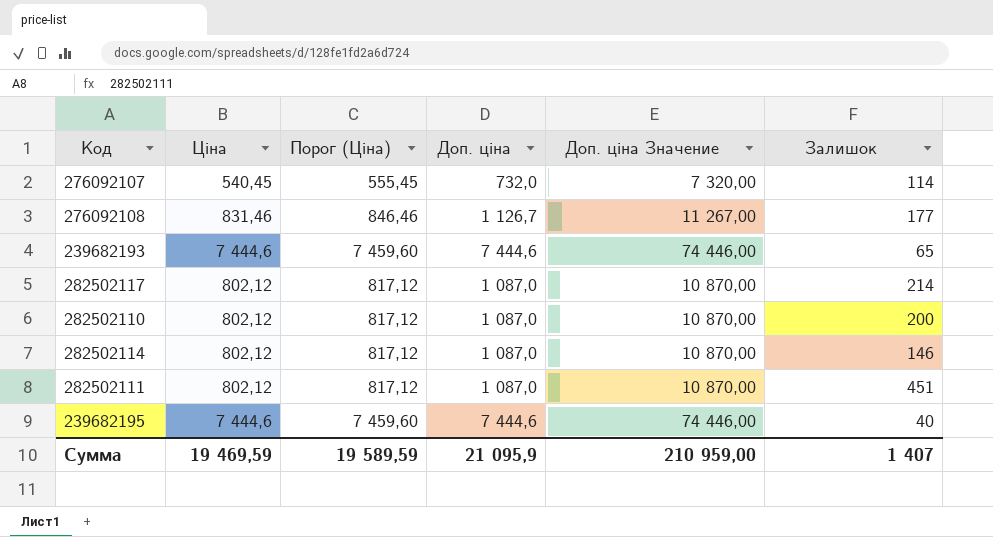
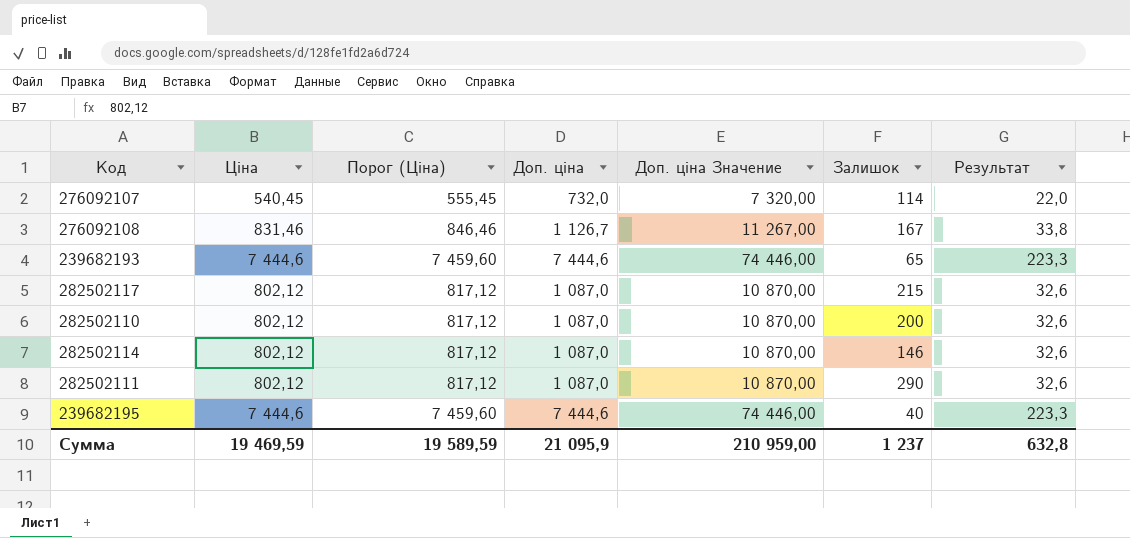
column Результат | formula: none -> [Доп. ціна] * 0,03
276092108 | Залишок: 177 -> 167
282502117 | Залишок: 214 -> 215
282502111 | Залишок: 451 -> 290
Сумма | Залишок: 1 407 -> 1 237

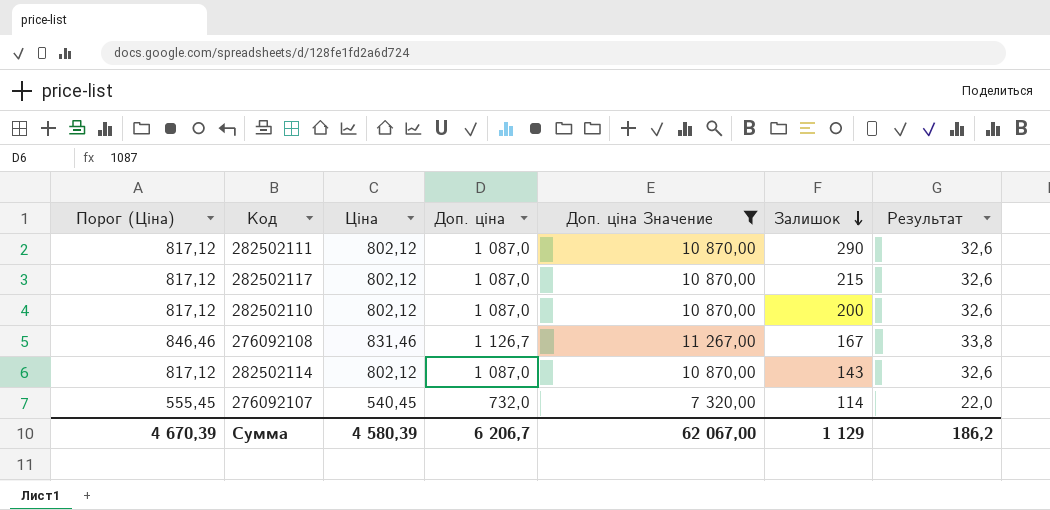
filter: none -> Доп. ціна Значение != 74 446,00
row order: none -> Залишок descending
column Порог (Ціна) | position: 3 -> 1
282502114 | Залишок: 146 -> 143
Сумма | Порог (Ціна): 19 589,59 -> 4 670,39
Сумма | Ціна: 19 469,59 -> 4 580,39
Сумма | Доп. ціна: 21 095,9 -> 6 206,7
Сумма | Доп. ціна Значение: 210 959,00 -> 62 067,00
Сумма | Залишок: 1 237 -> 1 129
Сумма | Результат: 632,8 -> 186,2

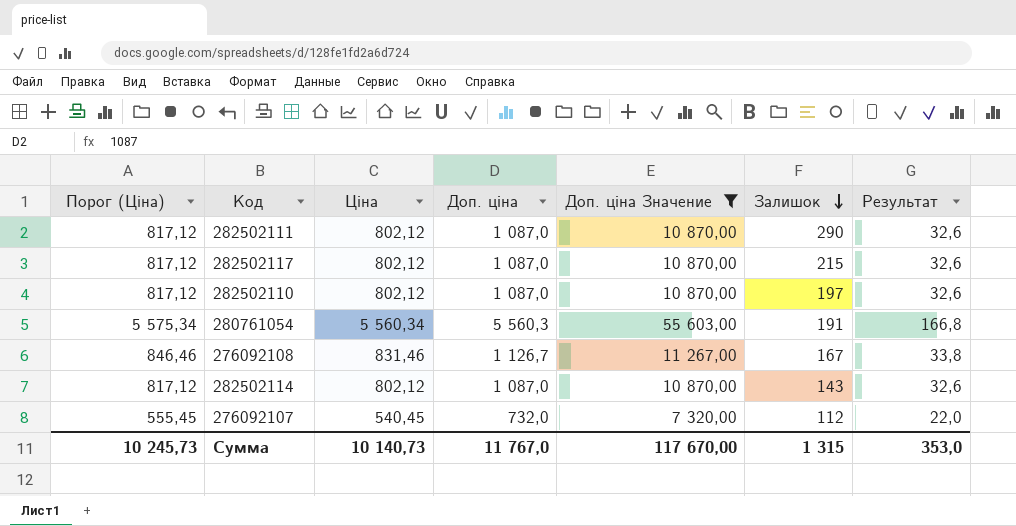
282502110 | Залишок: 200 -> 197
row 280761054: none -> 5 575,34 | 5 560,34 | 5 560,3 | 55 603,00 | 191 | 166,8
276092107 | Залишок: 114 -> 112
Сумма | Порог (Ціна): 4 670,39 -> 10 245,73
Сумма | Ціна: 4 580,39 -> 10 140,73
Сумма | Доп. ціна: 6 206,7 -> 11 767,0
Сумма | Доп. ціна Значение: 62 067,00 -> 117 670,00
Сумма | Залишок: 1 129 -> 1 315
Сумма | Результат: 186,2 -> 353,0

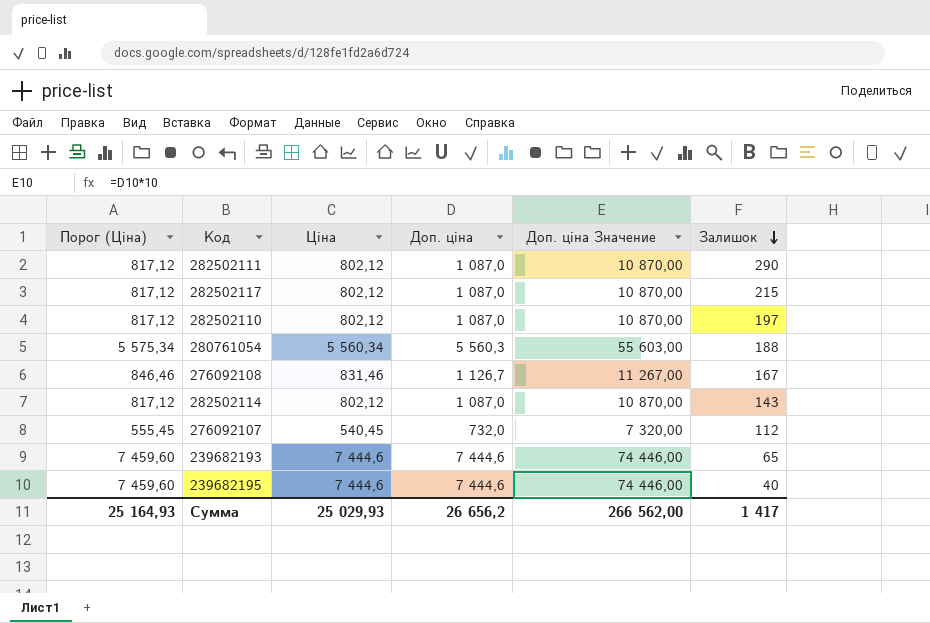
filter: Доп. ціна Значение != 74 446,00 -> none
column Результат | formula: [Доп. ціна] * 0,03 -> none
280761054 | Залишок: 191 -> 188
Сумма | Порог (Ціна): 10 245,73 -> 25 164,93
Сумма | Ціна: 10 140,73 -> 25 029,93
Сумма | Доп. ціна: 11 767,0 -> 26 656,2
Сумма | Доп. ціна Значение: 117 670,00 -> 266 562,00
Сумма | Залишок: 1 315 -> 1 417

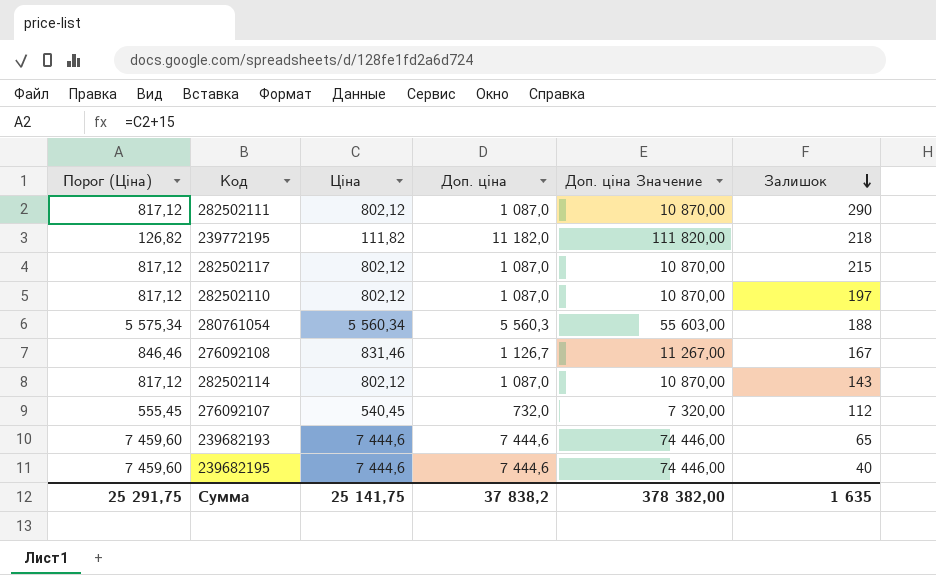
row 239772195: none -> 126,82 | 111,82 | 11 182,0 | 111 820,00 | 218
Сумма | Порог (Ціна): 25 164,93 -> 25 291,75
Сумма | Ціна: 25 029,93 -> 25 141,75
Сумма | Доп. ціна: 26 656,2 -> 37 838,2
Сумма | Доп. ціна Значение: 266 562,00 -> 378 382,00
Сумма | Залишок: 1 417 -> 1 635

